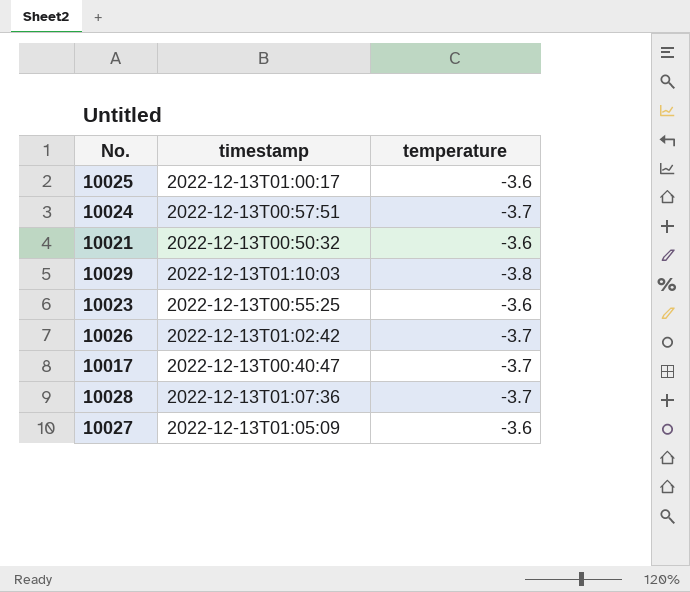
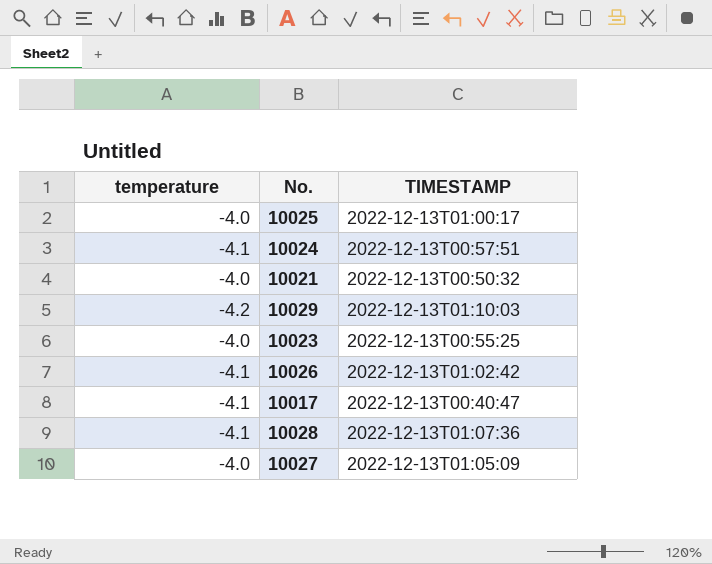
column temperature | position: 3 -> 1
column name: timestamp -> TIMESTAMP
10025 | temperature: -3.6 -> -4.0
10024 | temperature: -3.7 -> -4.1
10021 | temperature: -3.6 -> -4.0
10029 | temperature: -3.8 -> -4.2
10023 | temperature: -3.6 -> -4.0
10026 | temperature: -3.7 -> -4.1
10017 | temperature: -3.7 -> -4.1
10028 | temperature: -3.7 -> -4.1
10027 | temperature: -3.6 -> -4.0

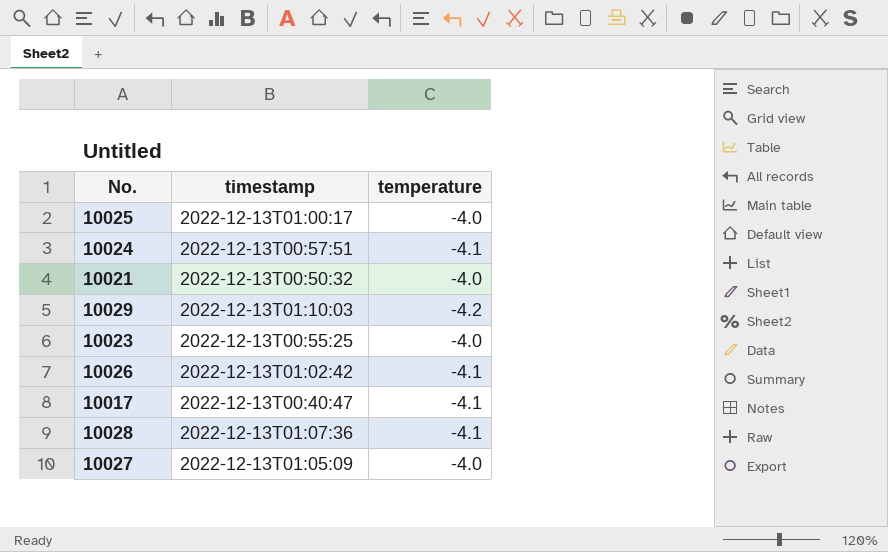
column name: TIMESTAMP -> timestamp
column temperature | position: 1 -> 3

